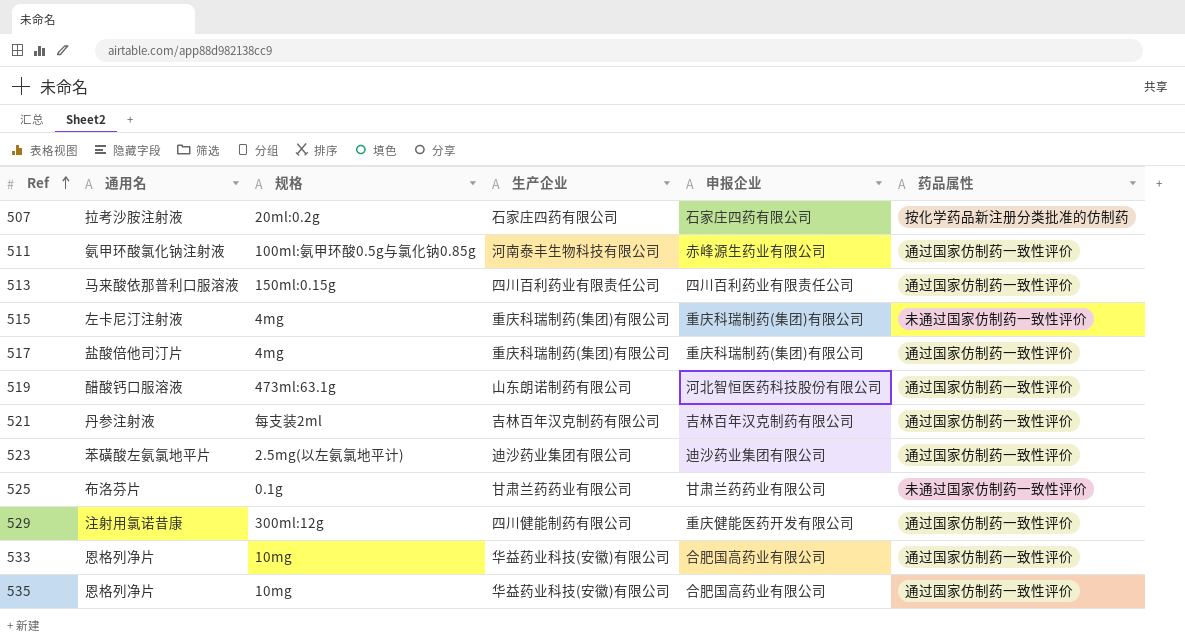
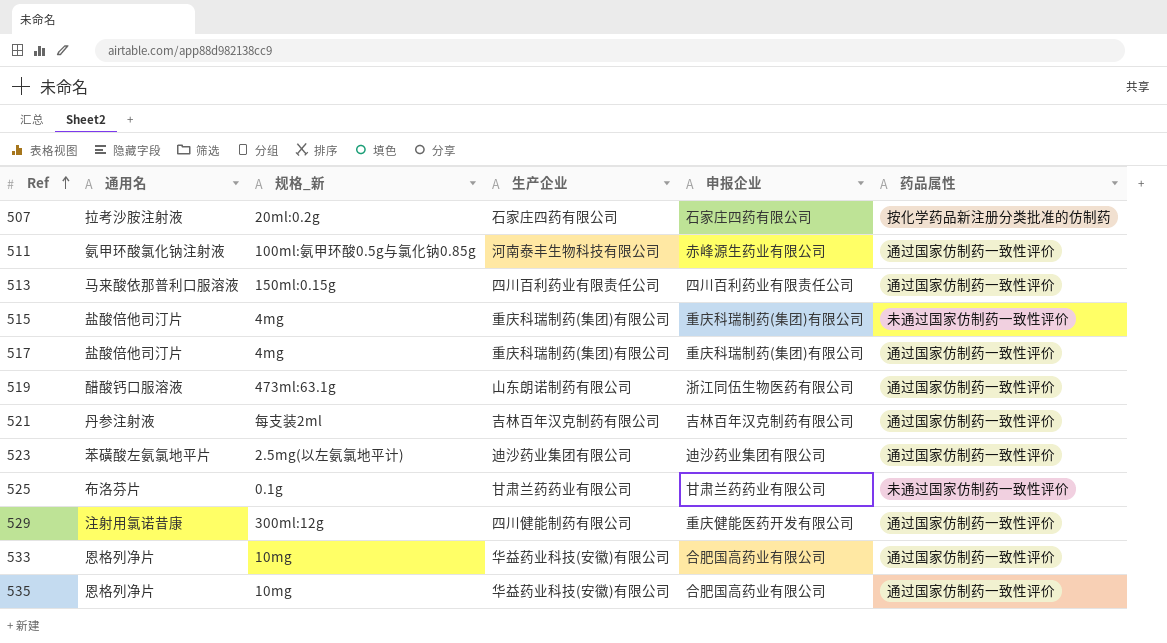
column name: 规格 -> 规格_新
515 | 通用名: 左卡尼汀注射液 -> 盐酸倍他司汀片
519 | 申报企业: 河北智恒医药科技股份有限公司 -> 浙江同伍生物医药有限公司

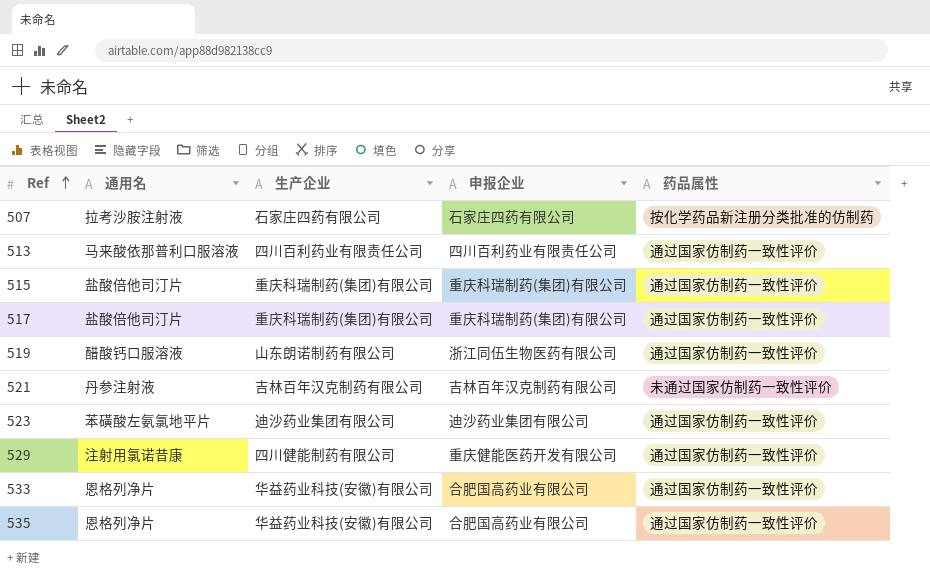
column 规格_新 | position: 3 -> none
row 511: 氨甲环酸氯化钠注射液 | 100ml:氨甲环酸0.5g与氯化钠0.85g | 河南泰丰生物科技有限公司 | 赤峰源生药业有限公司 | 通过国家仿制药一致性评价 -> none
row 525: 布洛芬片 | 0.1g | 甘肃兰药药业有限公司 | 甘肃兰药药业有限公司 | 未通过国家仿制药一致性评价 -> none
515 | 药品属性: 未通过国家仿制药一致性评价 -> 通过国家仿制药一致性评价
521 | 药品属性: 通过国家仿制药一致性评价 -> 未通过国家仿制药一致性评价

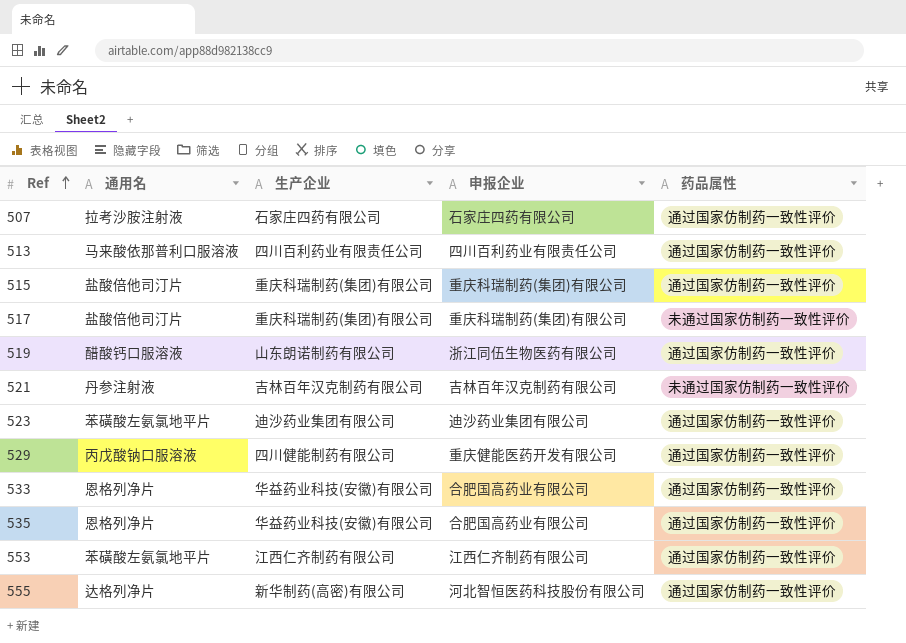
507 | 药品属性: 按化学药品新注册分类批准的仿制药 -> 通过国家仿制药一致性评价
517 | 药品属性: 通过国家仿制药一致性评价 -> 未通过国家仿制药一致性评价
529 | 通用名: 注射用氯诺昔康 -> 丙戊酸钠口服溶液
row 553: none -> 苯磺酸左氨氯地平片 | 江西仁齐制药有限公司 | 江西仁齐制药有限公司 | 通过国家仿制药一致性评价
row 555: none -> 达格列净片 | 新华制药(高密)有限公司 | 河北智恒医药科技股份有限公司 | 通过国家仿制药一致性评价

